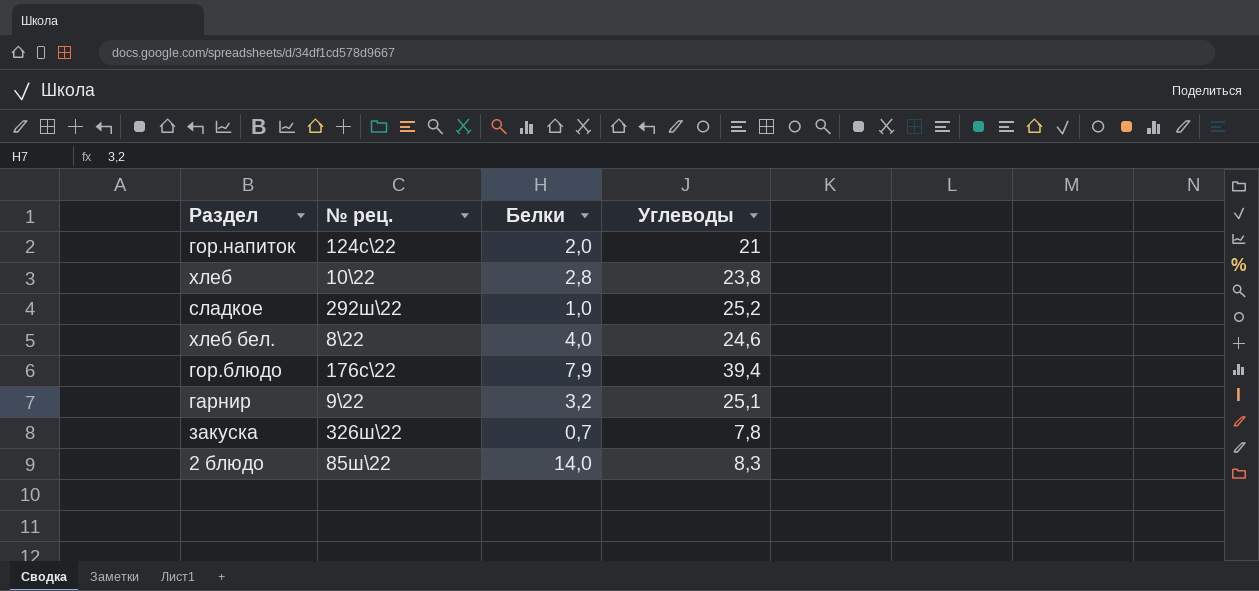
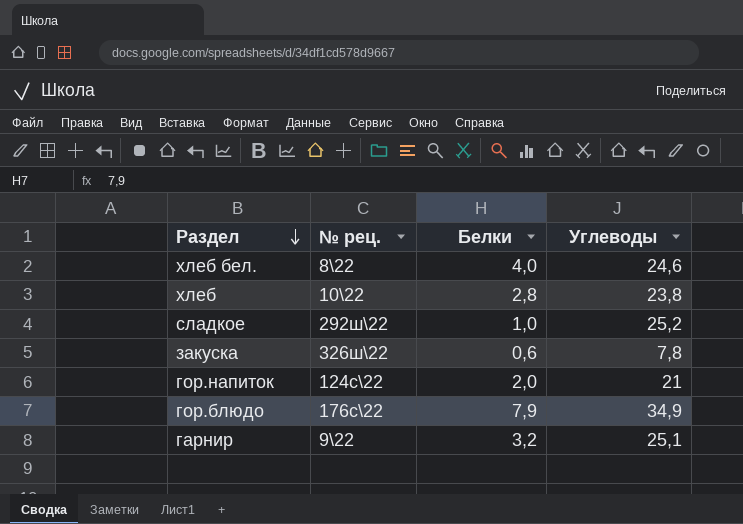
row order: none -> Раздел descending
row 2 блюдо: 85ш\22 | 14,0 | 8,3 -> none
закуска | Белки: 0,7 -> 0,6
гор.блюдо | Углеводы: 39,4 -> 34,9

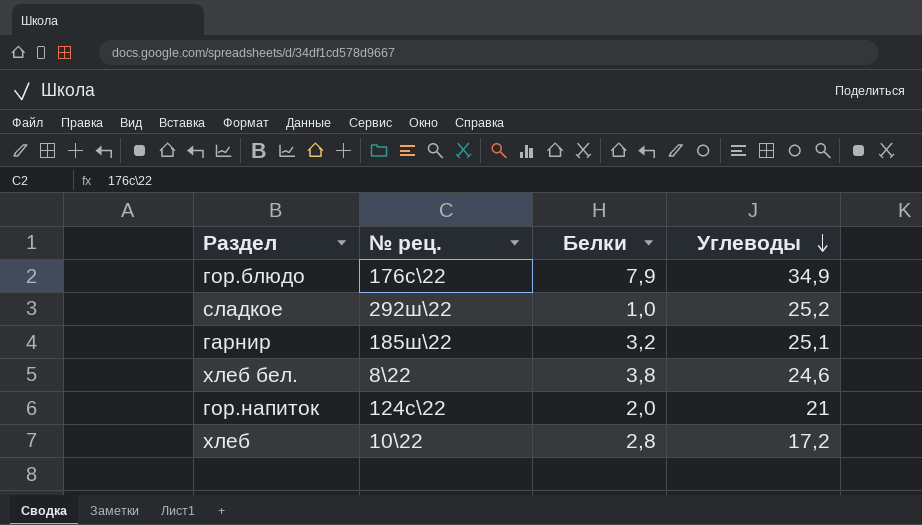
row order: Раздел descending -> Углеводы descending
row закуска: 326ш\22 | 0,6 | 7,8 -> none
гарнир | № рец.: 9\22 -> 185ш\22
хлеб бел. | Белки: 4,0 -> 3,8
хлеб | Углеводы: 23,8 -> 17,2

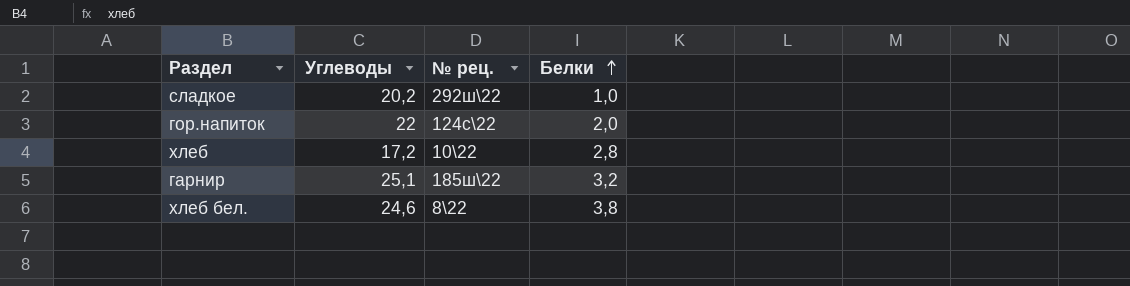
row order: Углеводы descending -> Белки ascending
column Углеводы | position: 4 -> 2
row гор.блюдо: 176с\22 | 7,9 | 34,9 -> none
сладкое | Углеводы: 25,2 -> 20,2
гор.напиток | Углеводы: 21 -> 22

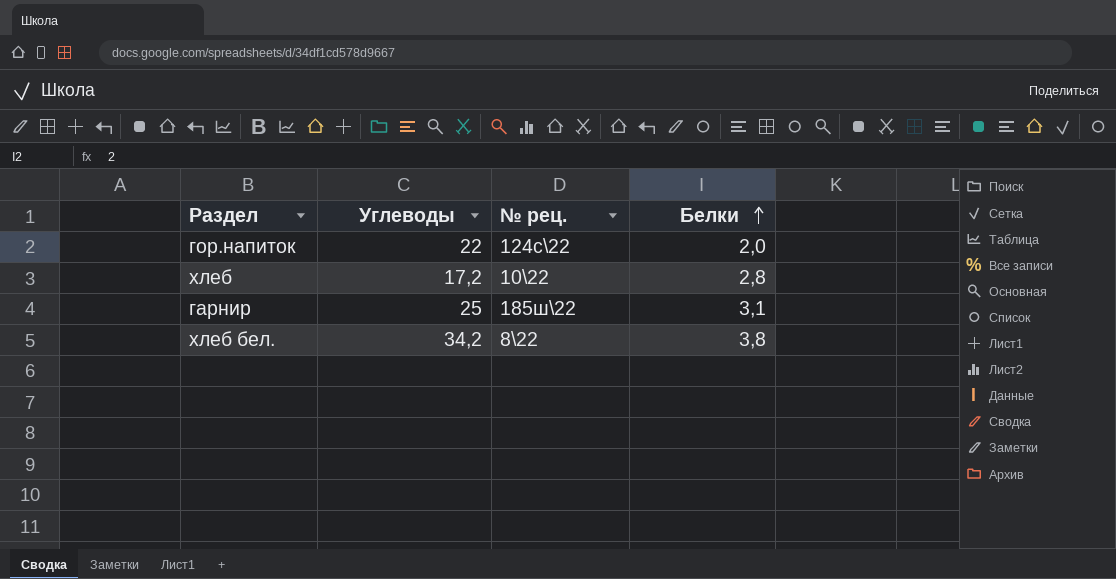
row сладкое: 20,2 | 292ш\22 | 1,0 -> none
гарнир | Углеводы: 25,1 -> 25
гарнир | Белки: 3,2 -> 3,1
хлеб бел. | Углеводы: 24,6 -> 34,2

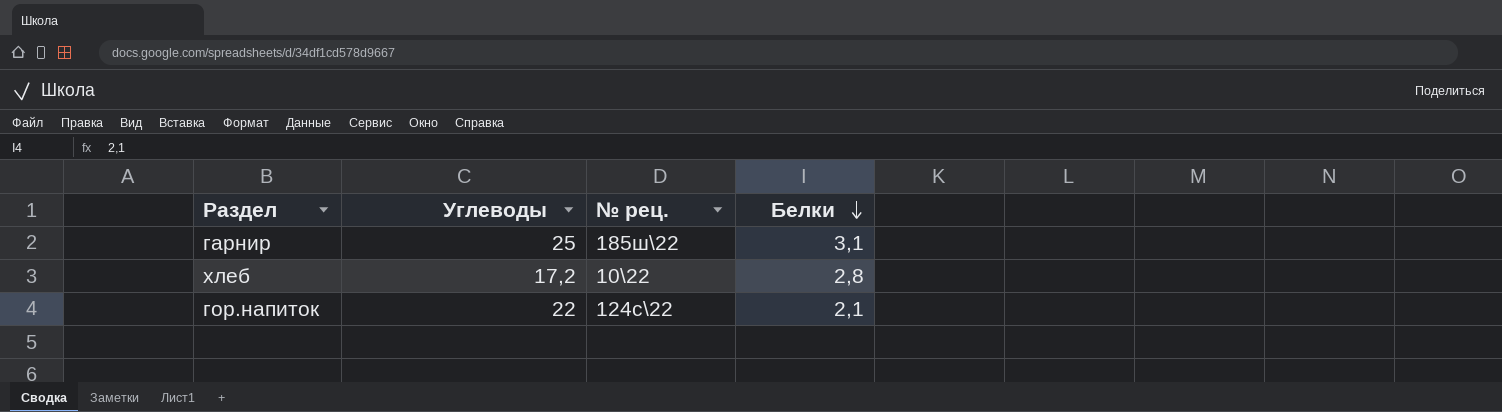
row order: Белки ascending -> Белки descending
row хлеб бел.: 34,2 | 8\22 | 3,8 -> none
гор.напиток | Белки: 2,0 -> 2,1

